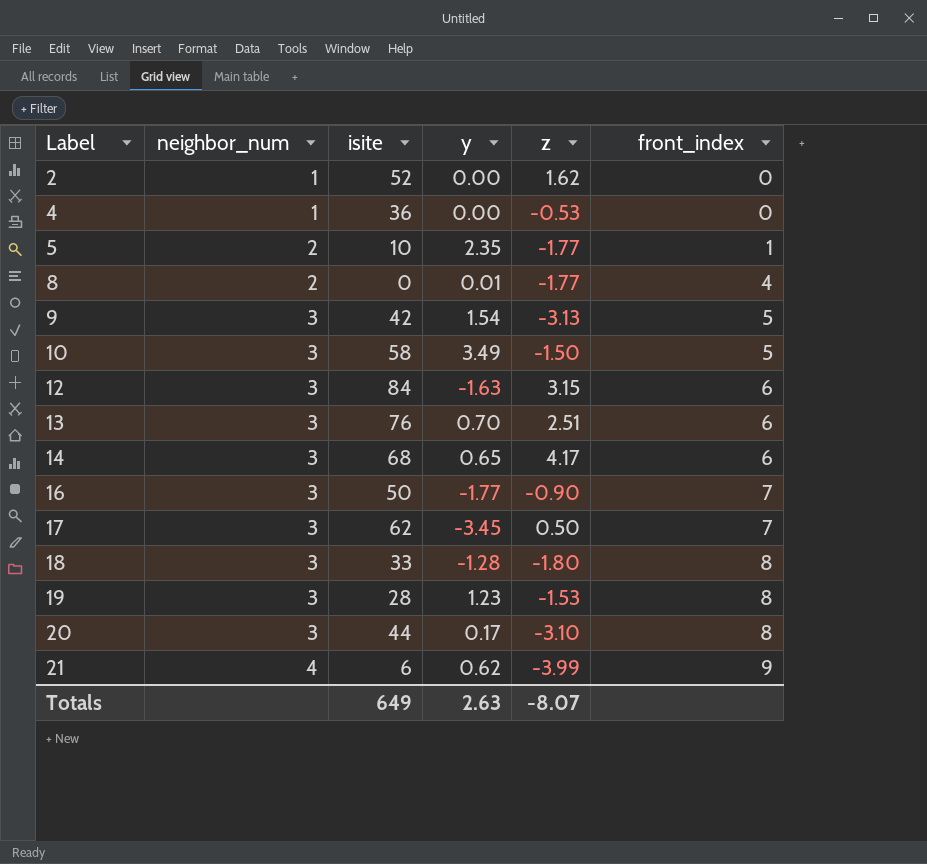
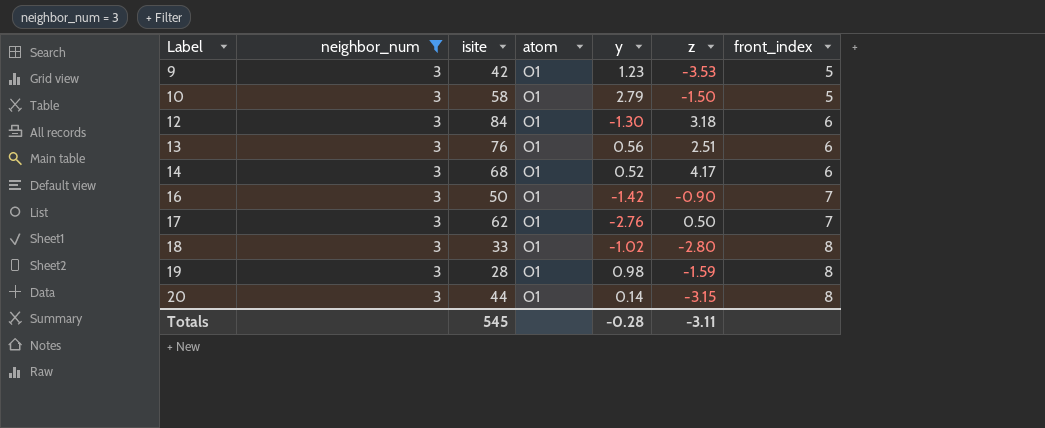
filter: none -> neighbor_num = 3
column atom | position: none -> 4
9 | y: 1.54 -> 1.23
9 | z: -3.13 -> -3.53
10 | y: 3.49 -> 2.79
12 | y: -1.63 -> -1.30
12 | z: 3.15 -> 3.18
13 | y: 0.70 -> 0.56
14 | y: 0.65 -> 0.52
16 | y: -1.77 -> -1.42
17 | y: -3.45 -> -2.76
18 | y: -1.28 -> -1.02
18 | z: -1.80 -> -2.80
19 | y: 1.23 -> 0.98
19 | z: -1.53 -> -1.59
20 | y: 0.17 -> 0.14
20 | z: -3.10 -> -3.15
Totals | isite: 649 -> 545
Totals | y: 2.63 -> -0.28
Totals | z: -8.07 -> -3.11

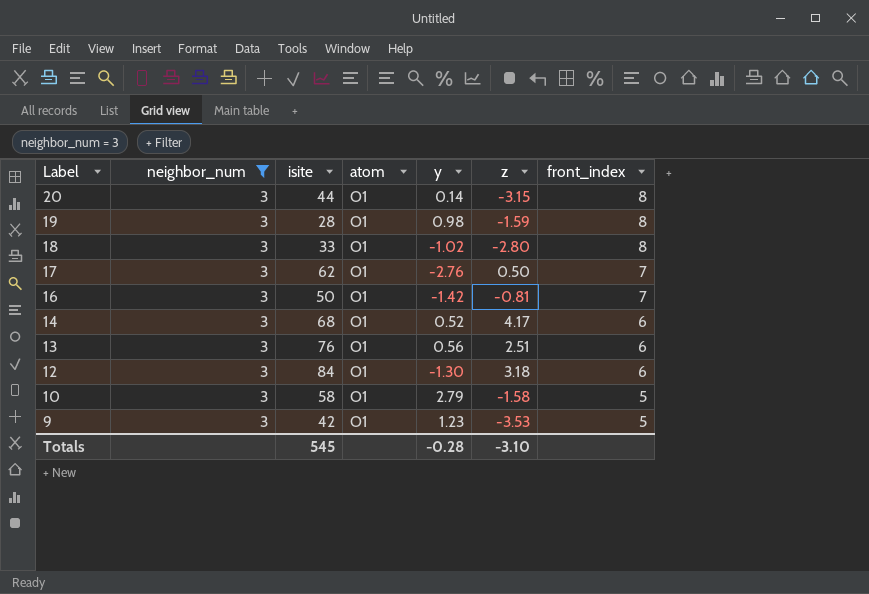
row order: Label ascending -> Label descending
16 | z: -0.90 -> -0.81
10 | z: -1.50 -> -1.58
Totals | z: -3.11 -> -3.10

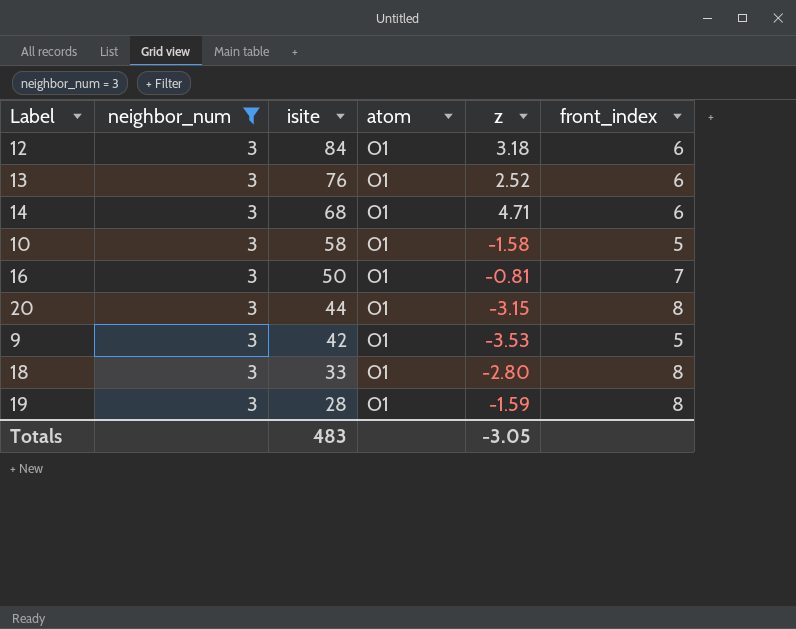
row order: Label descending -> isite descending
column y | position: 5 -> none
row 17: 3 | 62 | O1 | -2.76 | 0.50 | 7 -> none
13 | z: 2.51 -> 2.52
14 | z: 4.17 -> 4.71
Totals | isite: 545 -> 483
Totals | z: -3.10 -> -3.05

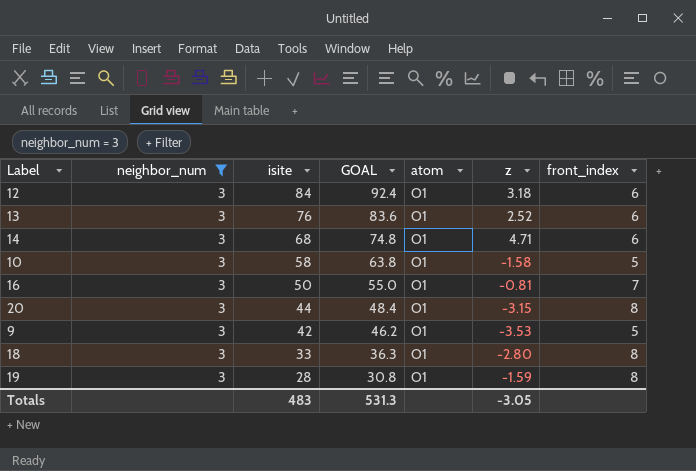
column GOAL | formula: none -> [isite] * 1.1

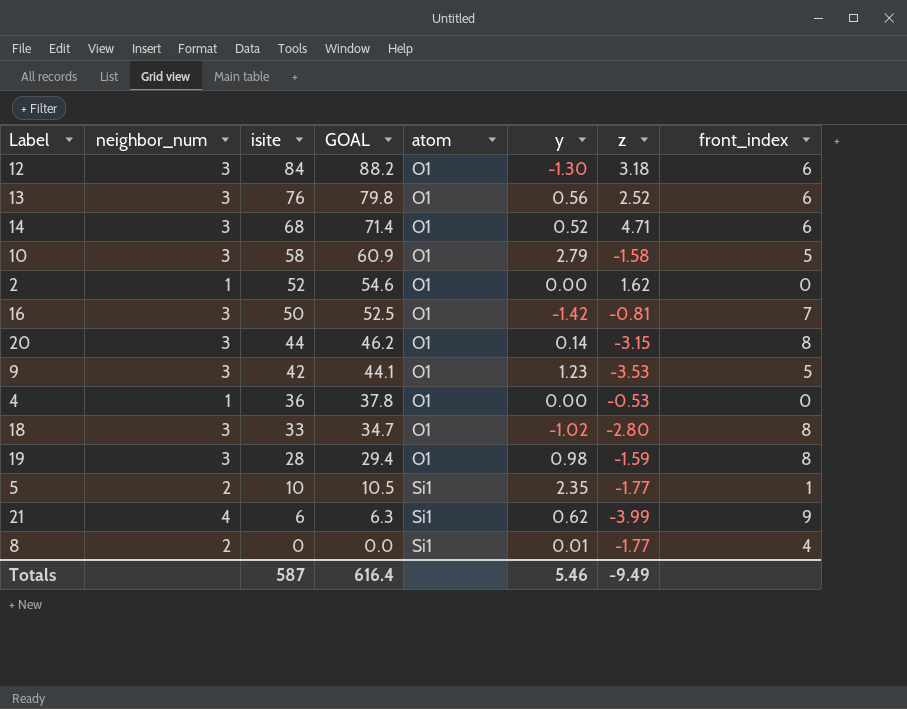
filter: neighbor_num = 3 -> none
column GOAL | formula: [isite] * 1.1 -> [isite] * 1.05
column y | position: none -> 6
Totals | isite: 483 -> 587
Totals | GOAL: 531.3 -> 616.4
Totals | z: -3.05 -> -9.49

